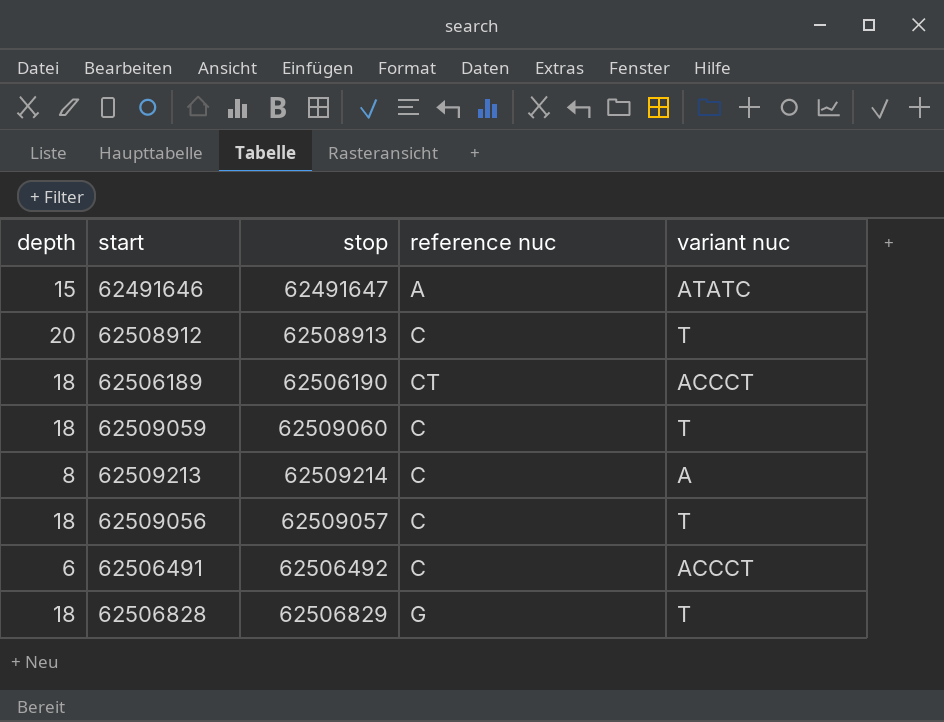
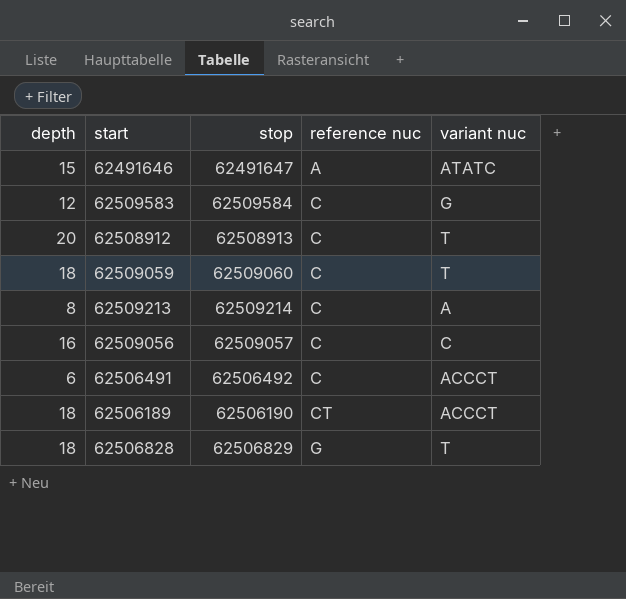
row order: none -> reference nuc ascending
row 62509583: none -> 12 | 62509584 | C | G
62509056 | depth: 18 -> 16
62509056 | variant nuc: T -> C

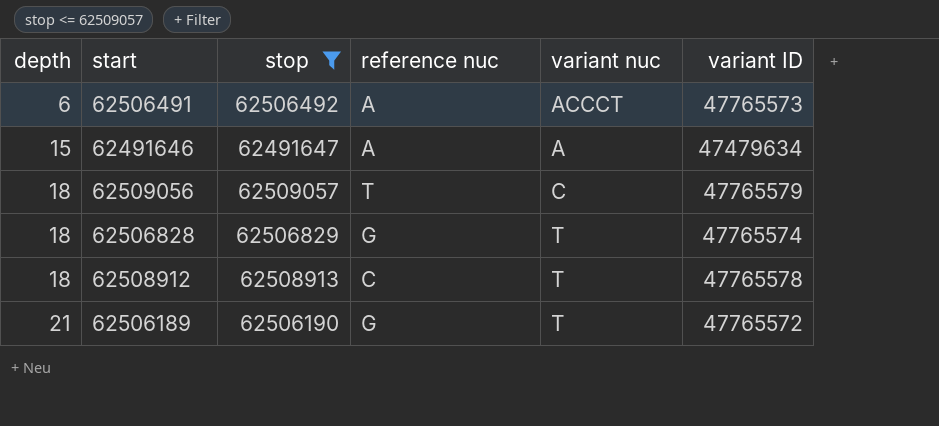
filter: none -> stop <= 62509057
row order: reference nuc ascending -> depth ascending
column variant ID | position: none -> 6
62506491 | reference nuc: C -> A
62491646 | variant nuc: ATATC -> A
62509056 | depth: 16 -> 18
62509056 | reference nuc: C -> T
62508912 | depth: 20 -> 18
62506189 | depth: 18 -> 21
62506189 | reference nuc: CT -> G
62506189 | variant nuc: ACCCT -> T

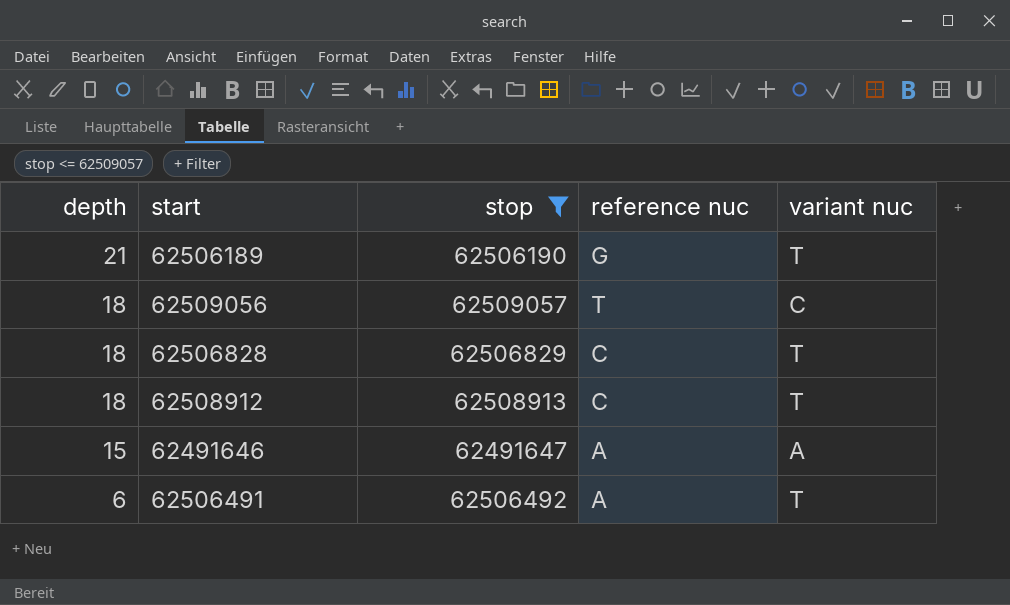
row order: depth ascending -> depth descending
column variant ID | position: 6 -> none
62506828 | reference nuc: G -> C
62506491 | variant nuc: ACCCT -> T

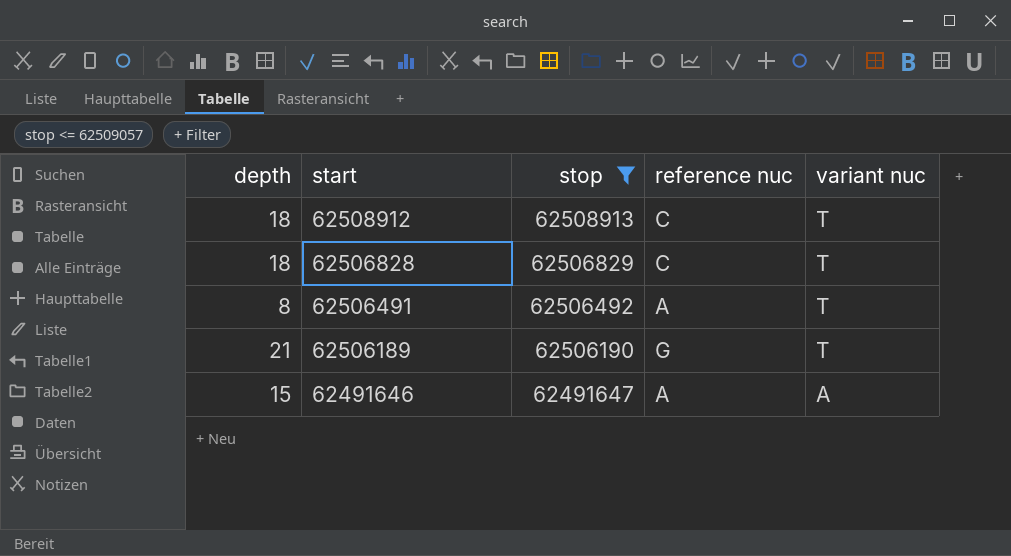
row order: depth descending -> start descending
row 62509056: 18 | 62509057 | T | C -> none
62506491 | depth: 6 -> 8

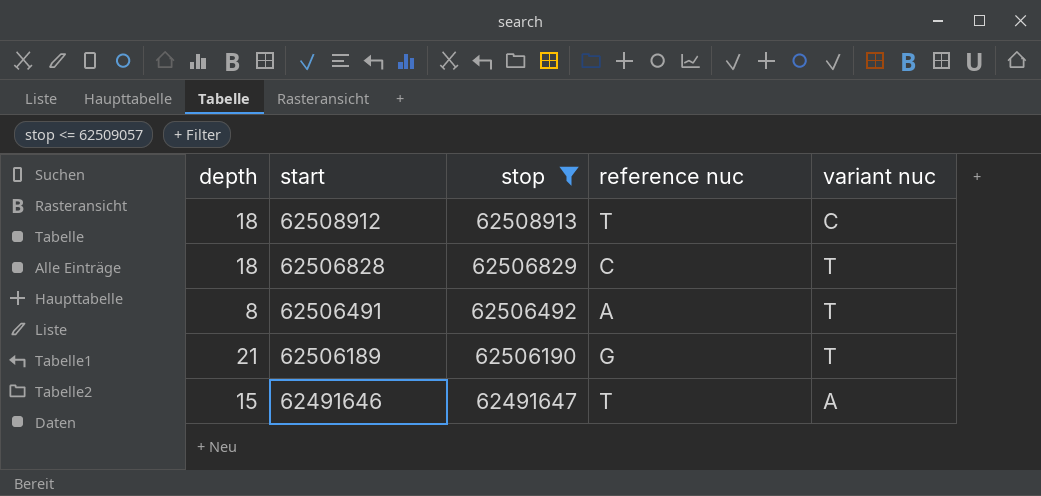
62508912 | reference nuc: C -> T
62508912 | variant nuc: T -> C
62491646 | reference nuc: A -> T

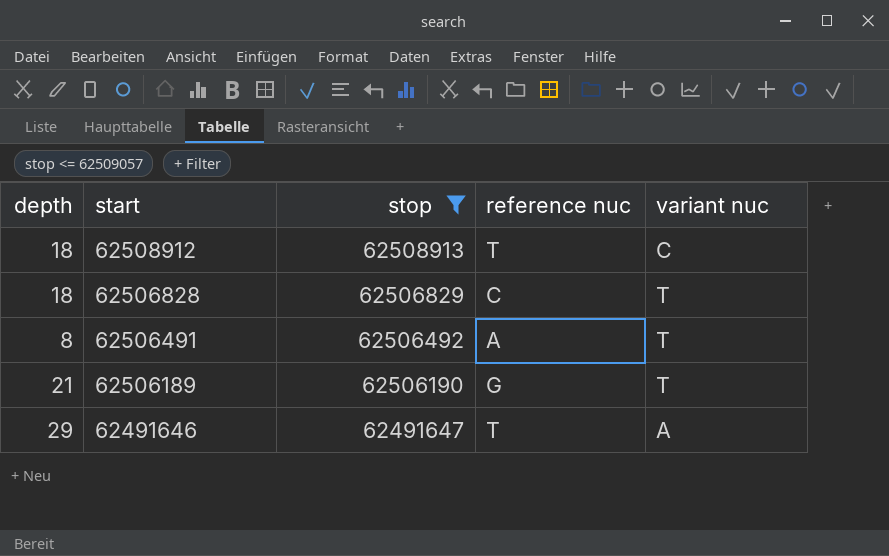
62491646 | depth: 15 -> 29

